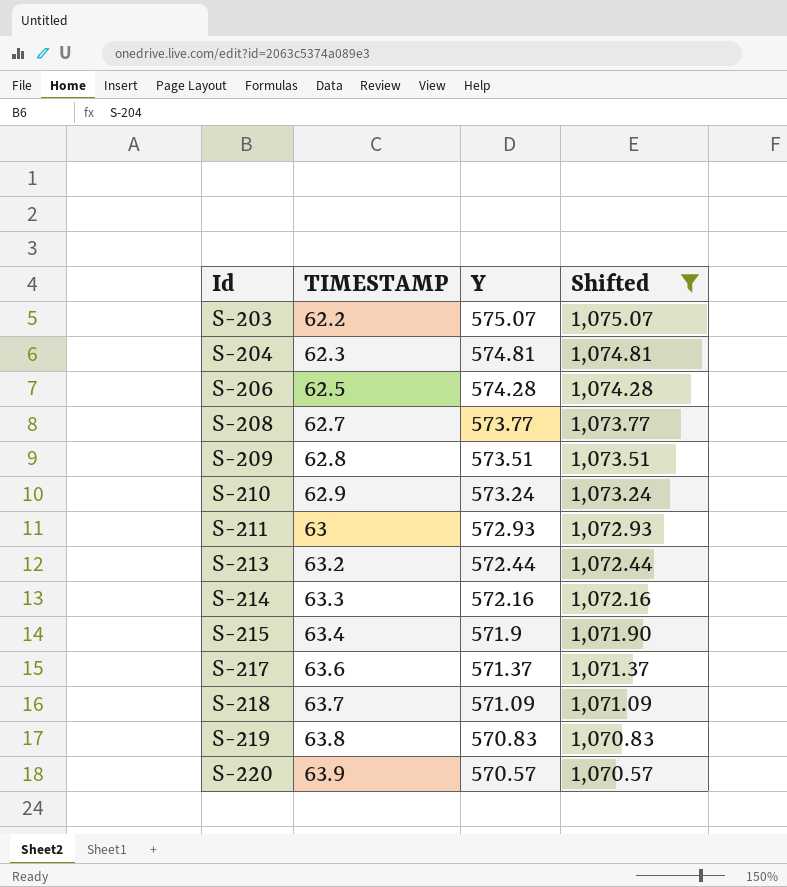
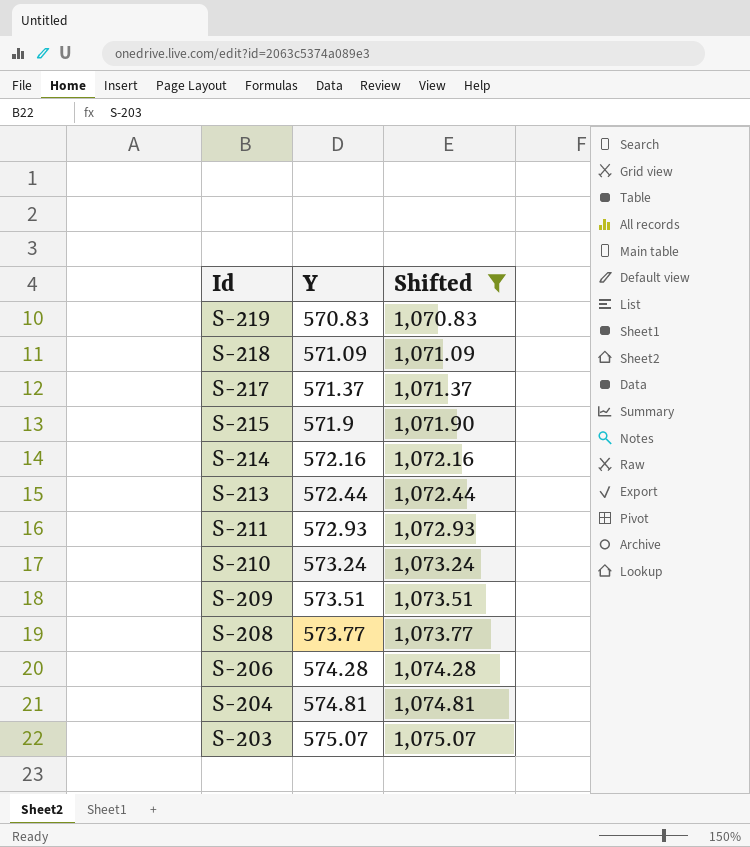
row order: Id ascending -> Id descending
column TIMESTAMP | position: 2 -> none
row S-220: 63.9 | 570.57 | 1,070.57 -> none

